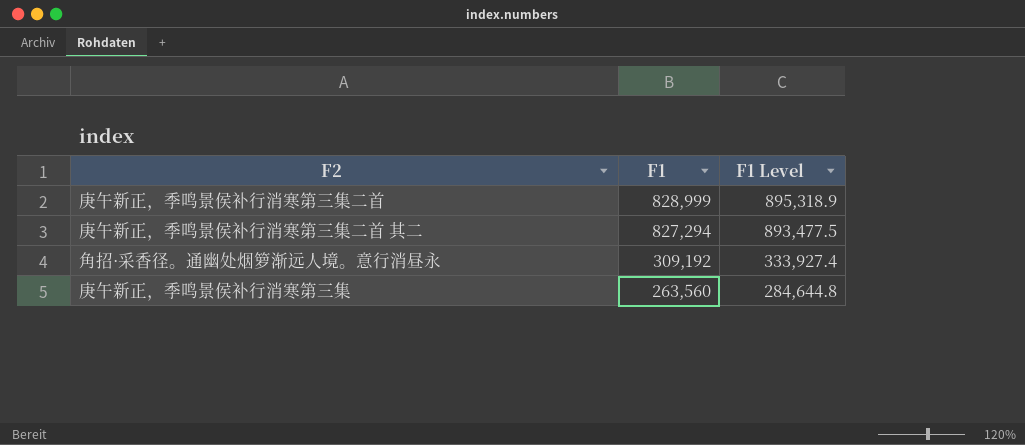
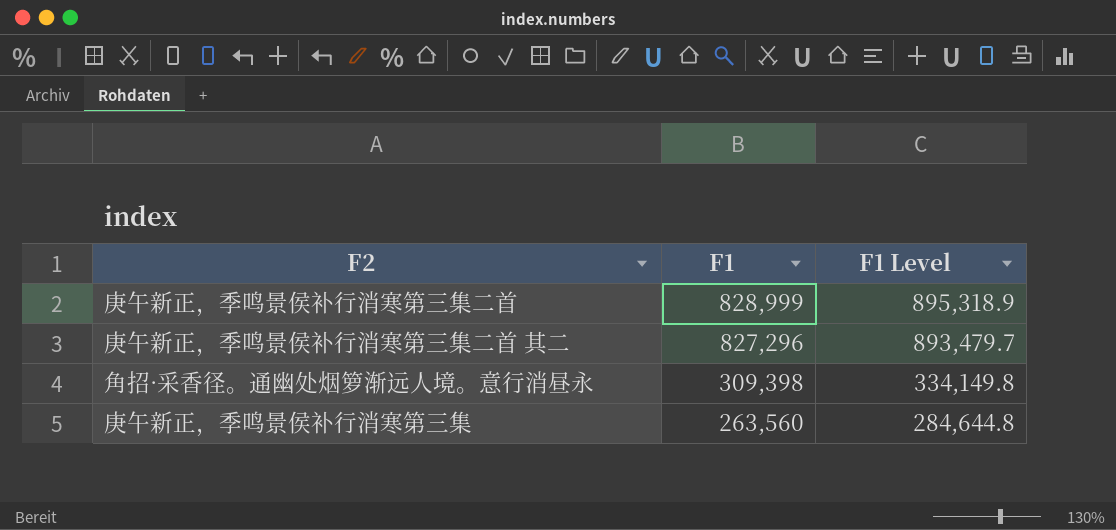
庚午新正，季鸣景侯补行消寒第三集二首 其二 | F1: 827,294 -> 827,296
庚午新正，季鸣景侯补行消寒第三集二首 其二 | F1 Level: 893,477.5 -> 893,479.7
角招·采香径。通幽处烟箩渐远人境。意行消昼永 | F1: 309,192 -> 309,398
角招·采香径。通幽处烟箩渐远人境。意行消昼永 | F1 Level: 333,927.4 -> 334,149.8

